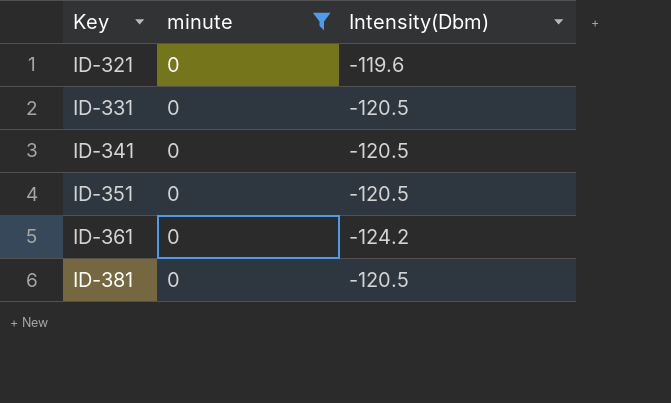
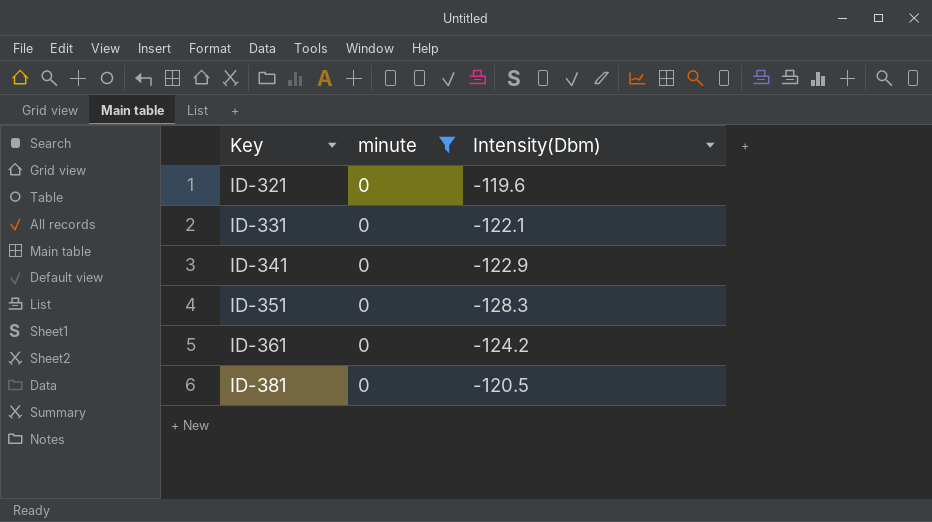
ID-331 | Intensity(Dbm): -120.5 -> -122.1
ID-341 | Intensity(Dbm): -120.5 -> -122.9
ID-351 | Intensity(Dbm): -120.5 -> -128.3

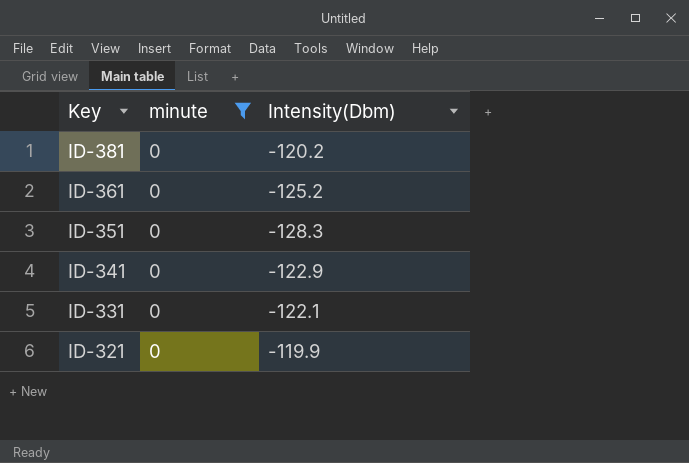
row order: Key ascending -> Key descending
ID-381 | Intensity(Dbm): -120.5 -> -120.2
ID-361 | Intensity(Dbm): -124.2 -> -125.2
ID-321 | Intensity(Dbm): -119.6 -> -119.9

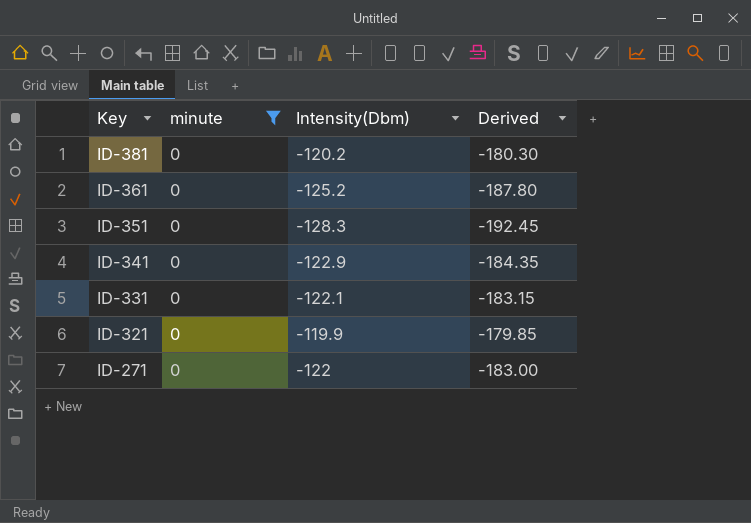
column Derived | formula: none -> [Intensity(Dbm)] * 1.5
row ID-271: none -> 0 | -122 | -183.00

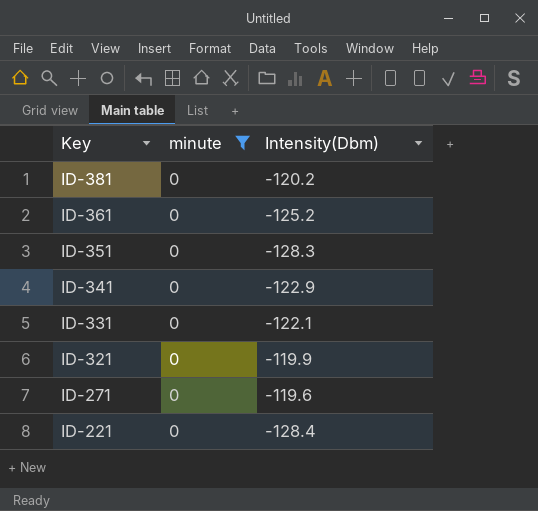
column Derived | formula: [Intensity(Dbm)] * 1.5 -> none
ID-271 | Intensity(Dbm): -122 -> -119.6
row ID-221: none -> 0 | -128.4

